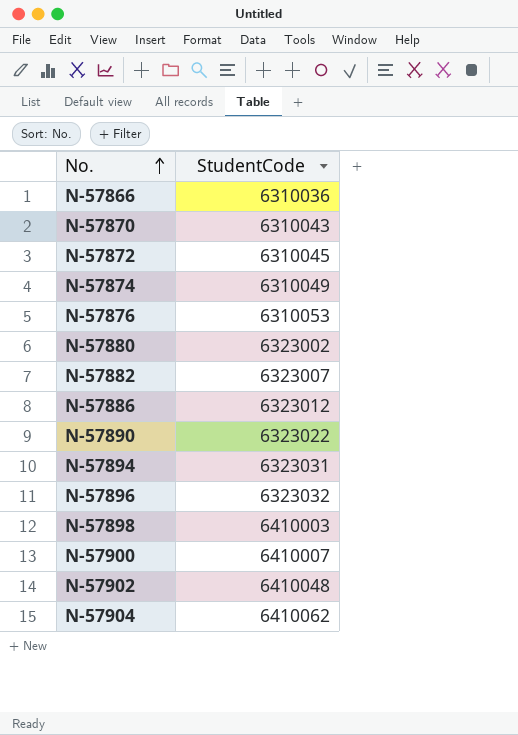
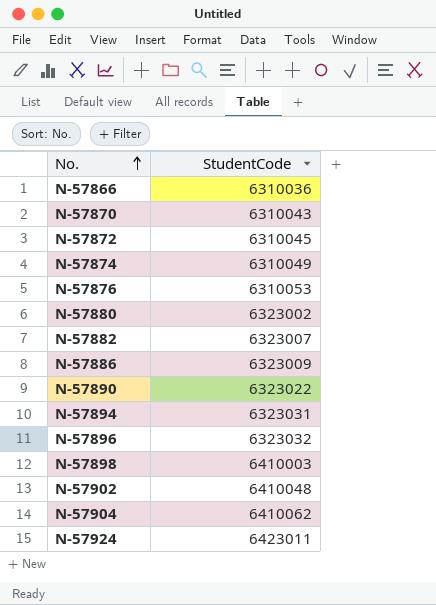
row N-57900: 6410007 -> none
N-57886 | StudentCode: 6323012 -> 6323009
row N-57924: none -> 6423011

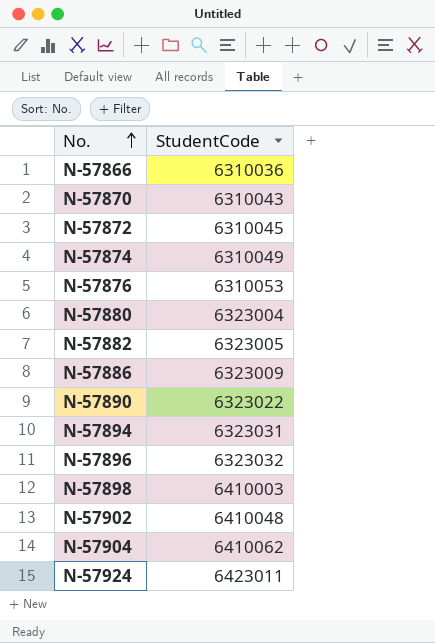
N-57880 | StudentCode: 6323002 -> 6323004
N-57882 | StudentCode: 6323007 -> 6323005

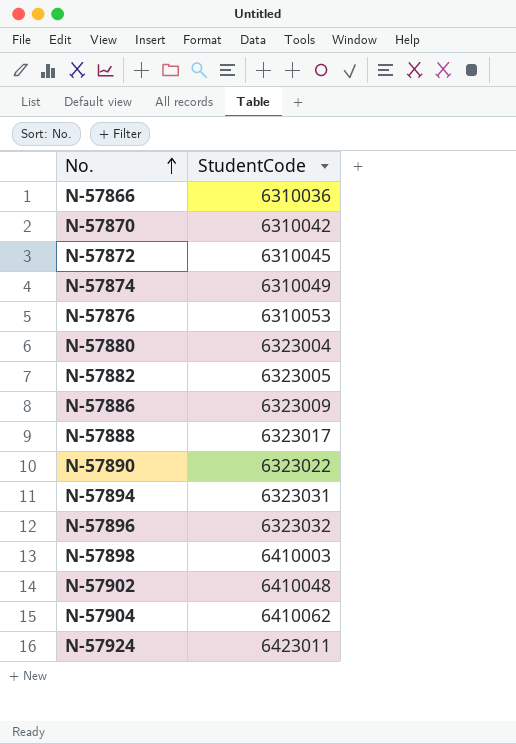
N-57870 | StudentCode: 6310043 -> 6310042
row N-57888: none -> 6323017

